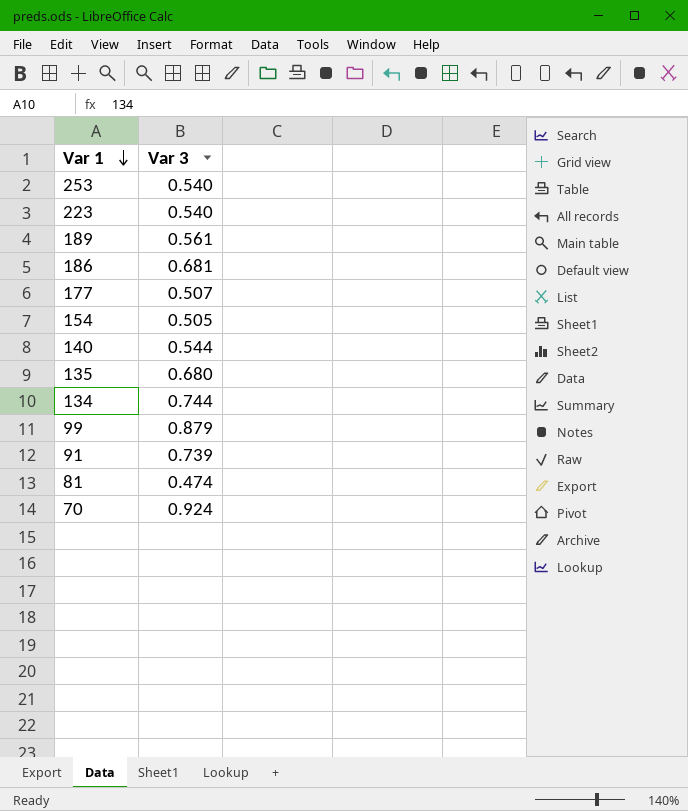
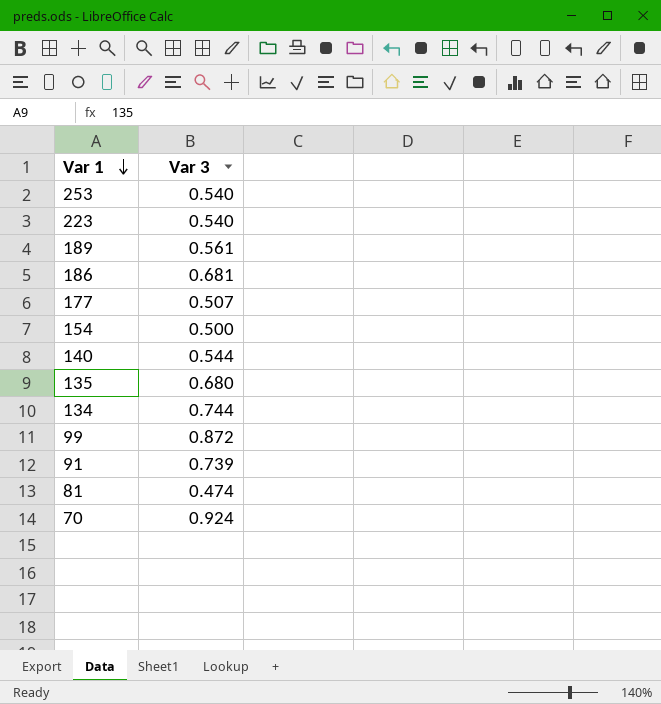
154 | Var 3: 0.505 -> 0.500
99 | Var 3: 0.879 -> 0.872

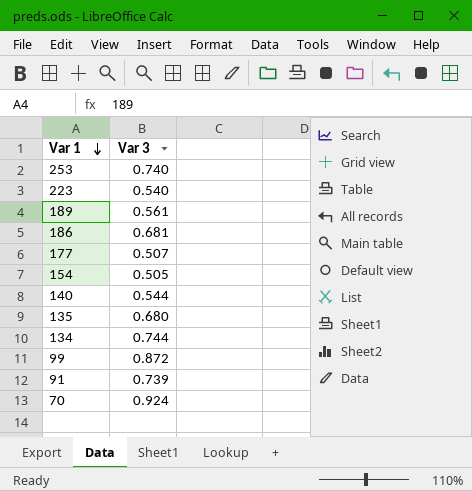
row 81: 0.474 -> none
253 | Var 3: 0.540 -> 0.740
154 | Var 3: 0.500 -> 0.505

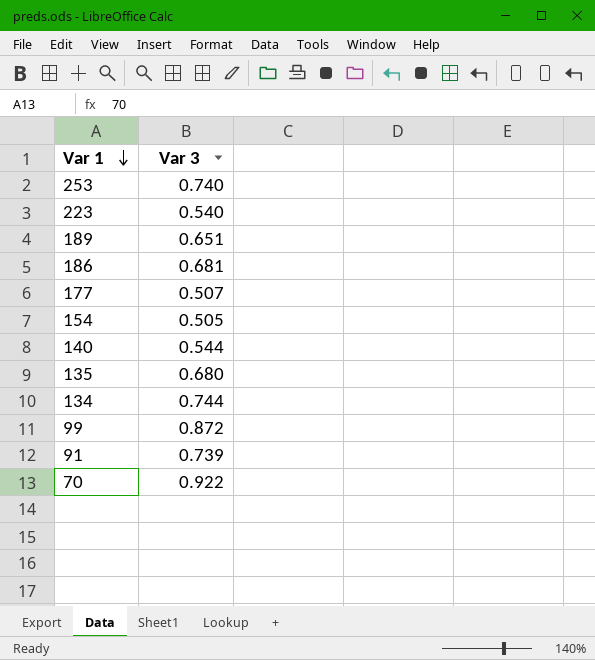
189 | Var 3: 0.561 -> 0.651
70 | Var 3: 0.924 -> 0.922

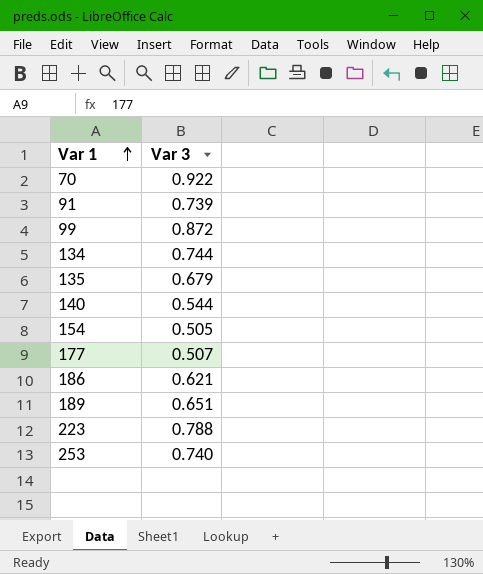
row order: Var 1 descending -> Var 1 ascending
135 | Var 3: 0.680 -> 0.679
186 | Var 3: 0.681 -> 0.621
223 | Var 3: 0.540 -> 0.788

